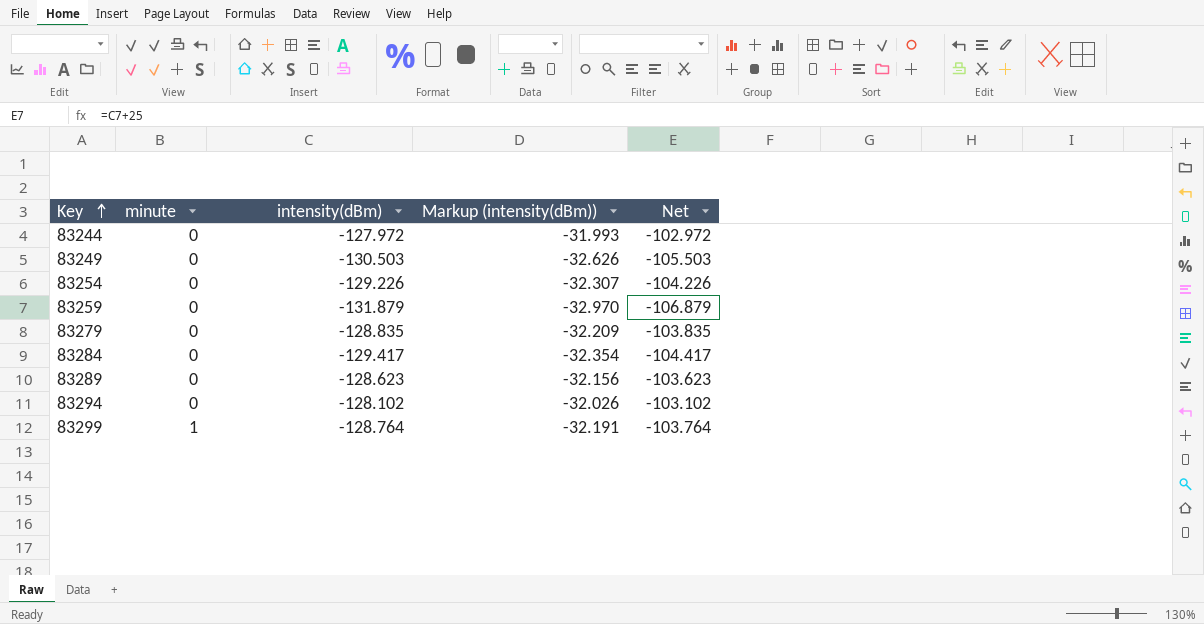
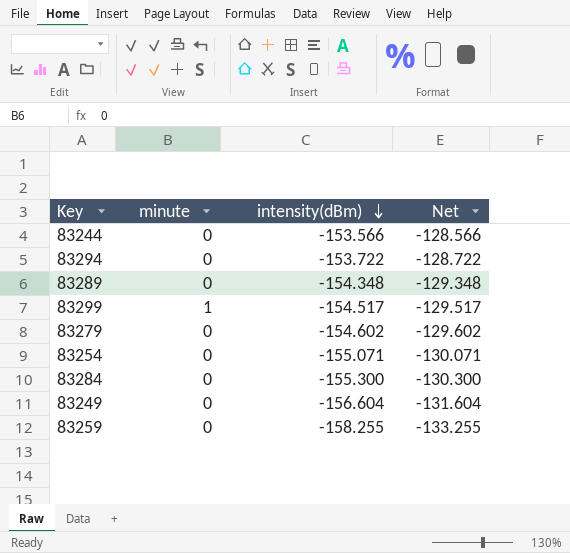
row order: Key ascending -> intensity(dBm) descending
column Markup (intensity(dBm)) | formula: [intensity(dBm)] * 0.25 -> none
83244 | intensity(dBm): -127.972 -> -153.566
83244 | Net: -102.972 -> -128.566
83294 | intensity(dBm): -128.102 -> -153.722
83294 | Net: -103.102 -> -128.722
83289 | intensity(dBm): -128.623 -> -154.348
83289 | Net: -103.623 -> -129.348
83299 | intensity(dBm): -128.764 -> -154.517
83299 | Net: -103.764 -> -129.517
83279 | intensity(dBm): -128.835 -> -154.602
83279 | Net: -103.835 -> -129.602
83254 | intensity(dBm): -129.226 -> -155.071
83254 | Net: -104.226 -> -130.071
83284 | intensity(dBm): -129.417 -> -155.300
83284 | Net: -104.417 -> -130.300
83249 | intensity(dBm): -130.503 -> -156.604
83249 | Net: -105.503 -> -131.604
83259 | intensity(dBm): -131.879 -> -158.255
83259 | Net: -106.879 -> -133.255

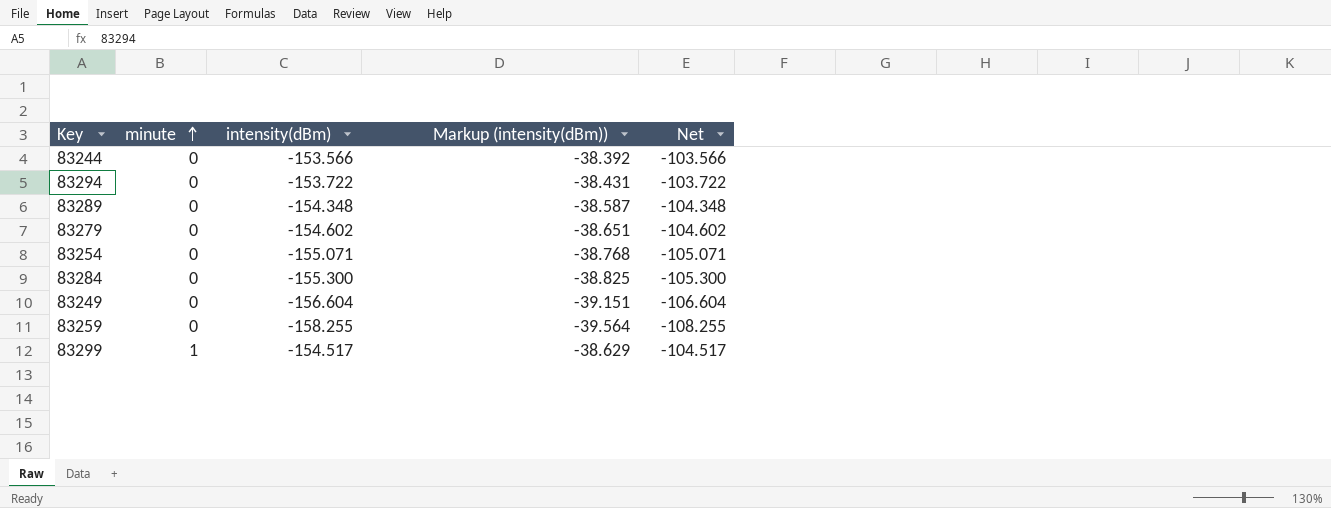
row order: intensity(dBm) descending -> minute ascending
column Markup (intensity(dBm)) | formula: none -> [intensity(dBm)] * 0.25
column Net | formula: [intensity(dBm)] + 25 -> [intensity(dBm)] + 50

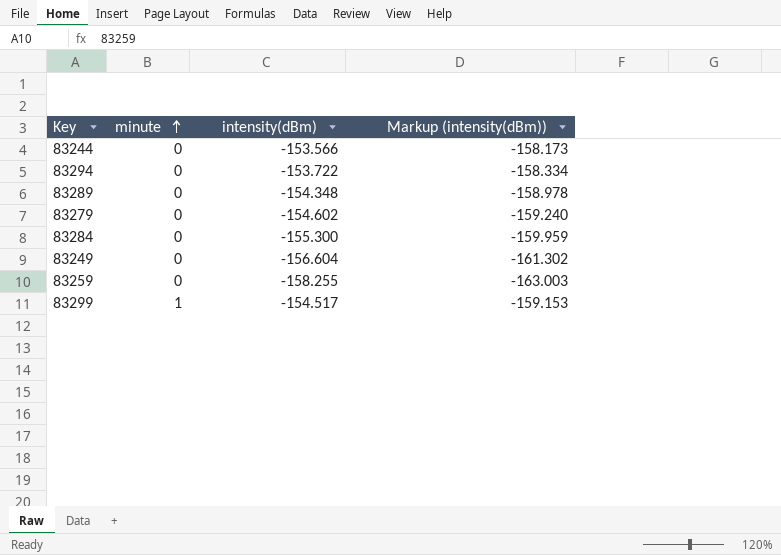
column Net | formula: [intensity(dBm)] + 50 -> none
column Markup (intensity(dBm)) | formula: [intensity(dBm)] * 0.25 -> [intensity(dBm)] * 1.03
row 83254: 0 | -155.071 | -38.768 | -105.071 -> none

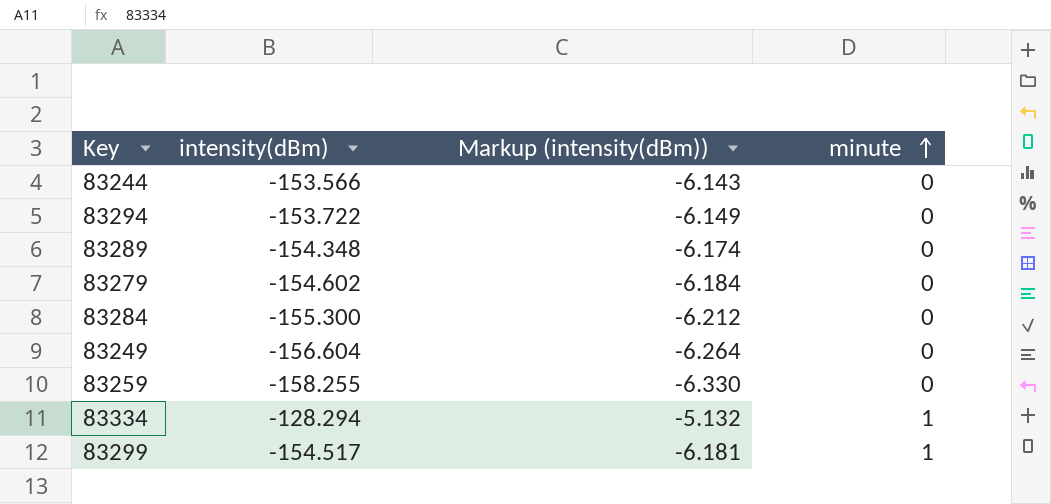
column Markup (intensity(dBm)) | formula: [intensity(dBm)] * 1.03 -> [intensity(dBm)] * 0.04
column minute | position: 2 -> 4
row 83334: none -> -128.294 | -5.132 | 1

